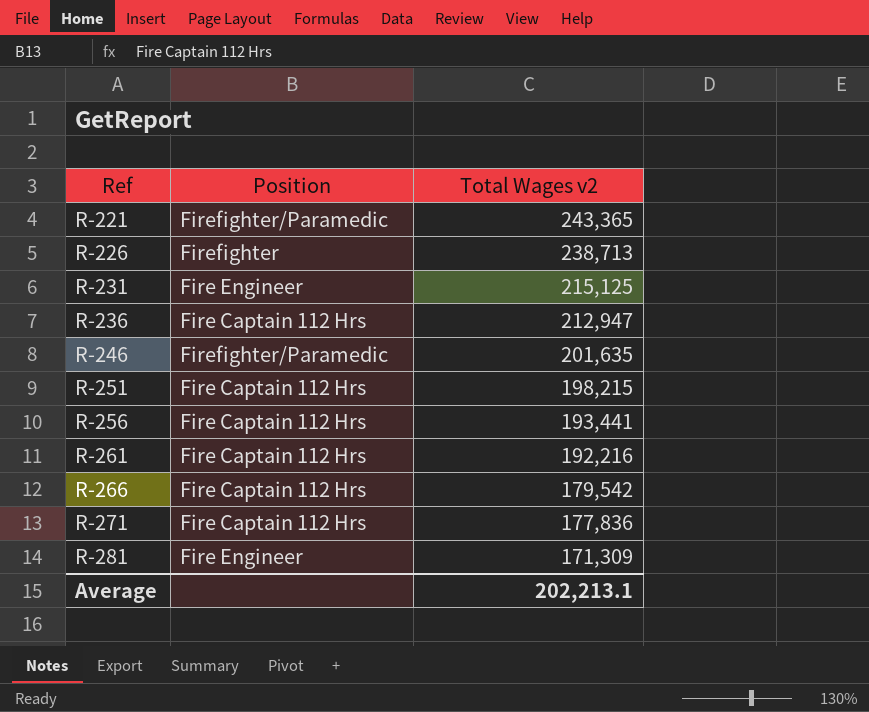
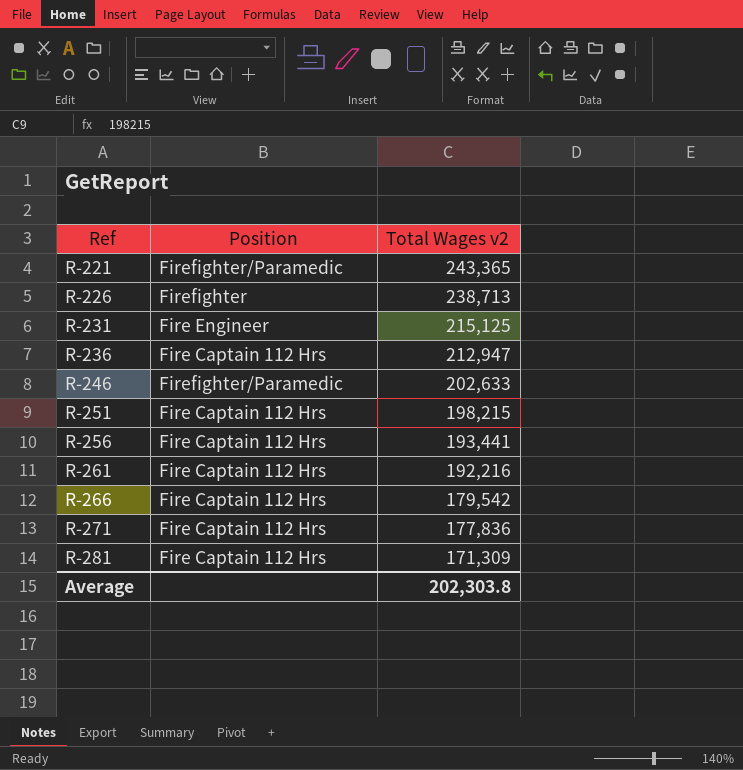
R-246 | Total Wages v2: 201,635 -> 202,633
R-281 | Position: Fire Engineer -> Fire Captain 112 Hrs
Average | Total Wages v2: 202,213.1 -> 202,303.8

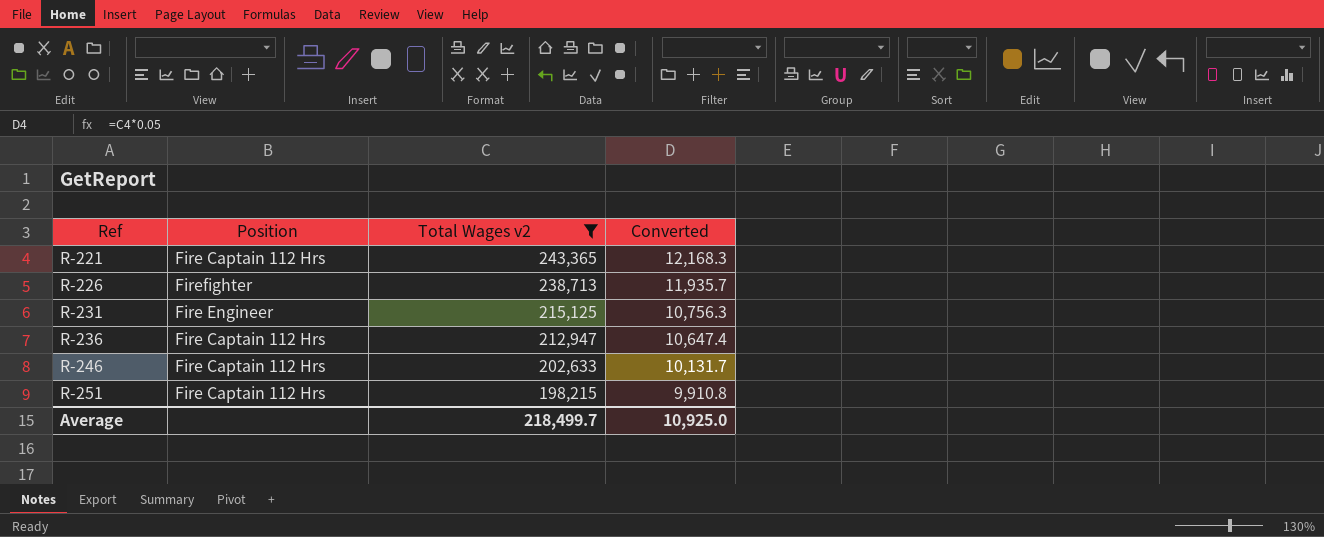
filter: none -> Total Wages v2 >= 198,215
column Converted | formula: none -> [Total Wages v2] * 0.05
R-221 | Position: Firefighter/Paramedic -> Fire Captain 112 Hrs
R-246 | Position: Firefighter/Paramedic -> Fire Captain 112 Hrs
Average | Total Wages v2: 202,303.8 -> 218,499.7

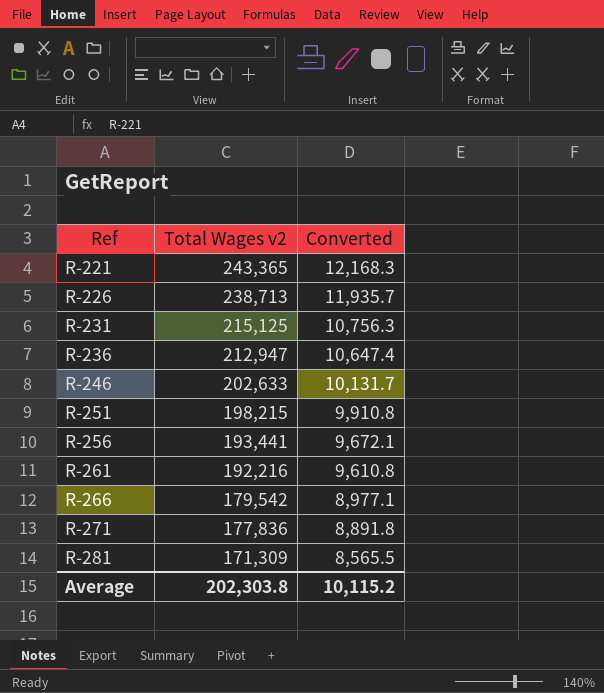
filter: Total Wages v2 >= 198,215 -> none
column Position | position: 2 -> none
Average | Total Wages v2: 218,499.7 -> 202,303.8
Average | Converted: 10,925.0 -> 10,115.2

